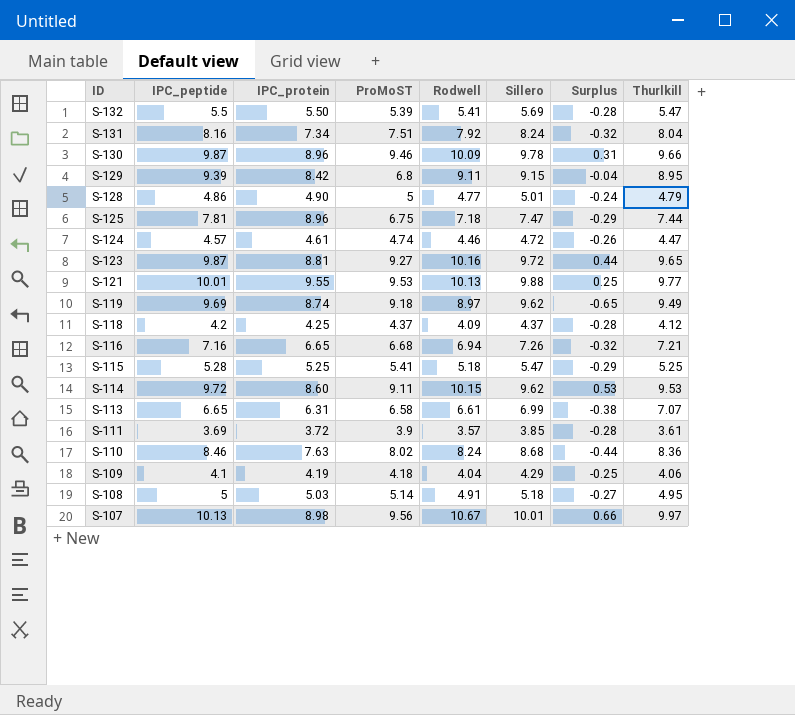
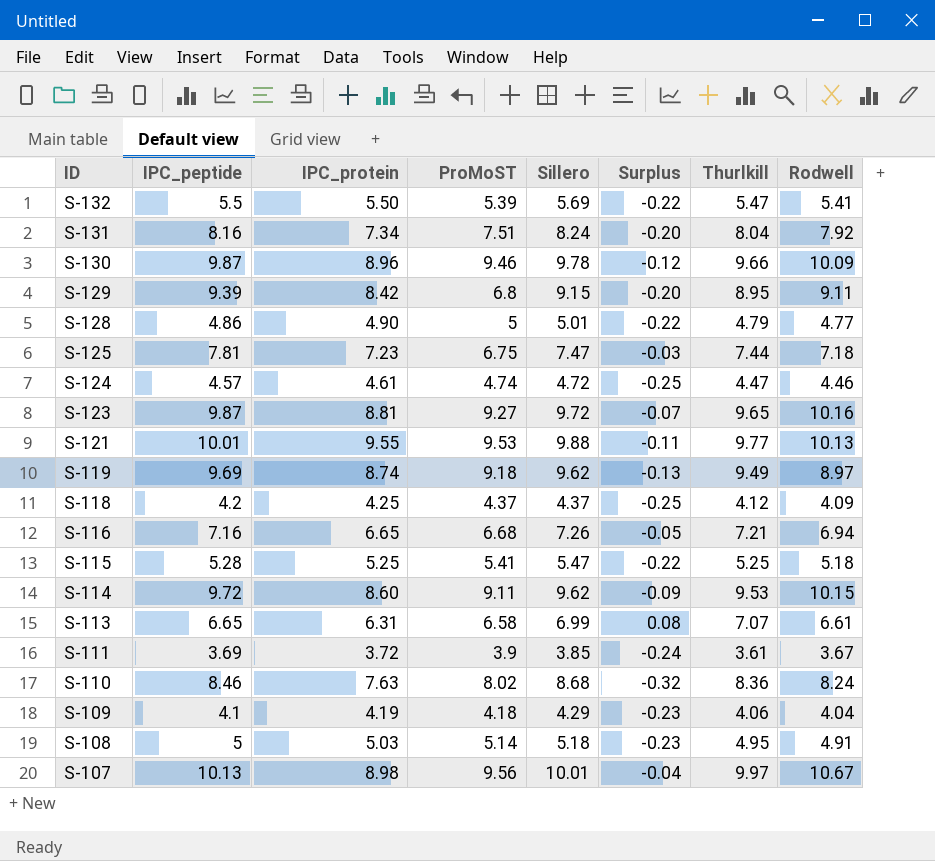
column Surplus | formula: [Rodwell] - [Sillero] -> [Thurlkill] - [Sillero]
column Rodwell | position: 5 -> 8
S-125 | IPC_protein: 8.96 -> 7.23
S-111 | Rodwell: 3.57 -> 3.67

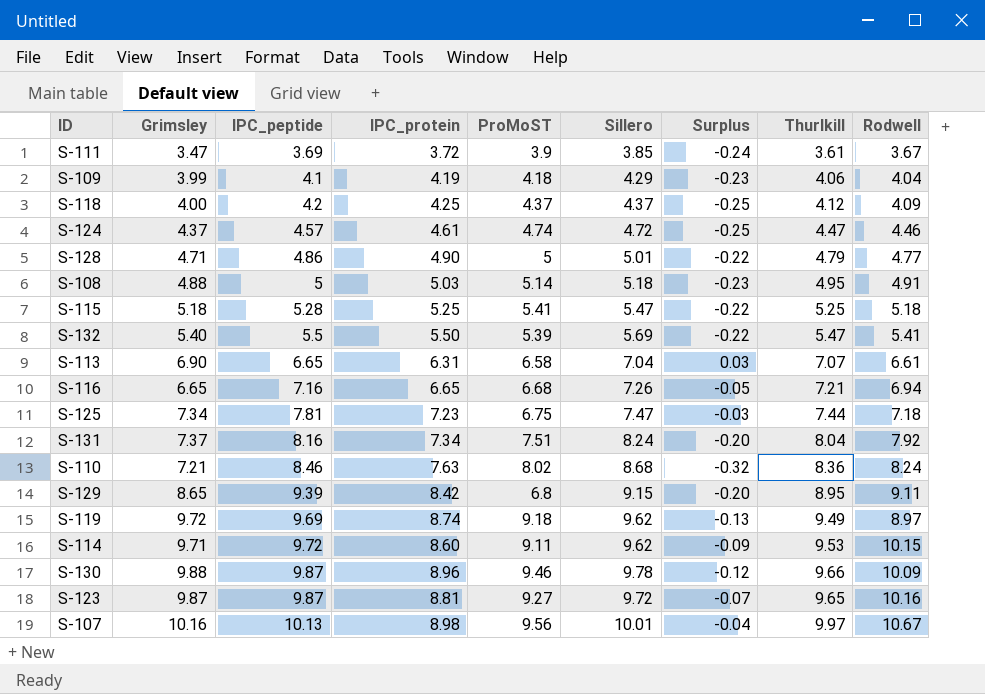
row order: ID descending -> IPC_peptide ascending
column Grimsley | position: none -> 2
row S-121: 10.01 | 9.55 | 9.53 | 9.88 | -0.11 | 9.77 | 10.13 -> none
S-113 | Sillero: 6.99 -> 7.04
S-113 | Surplus: 0.08 -> 0.03

